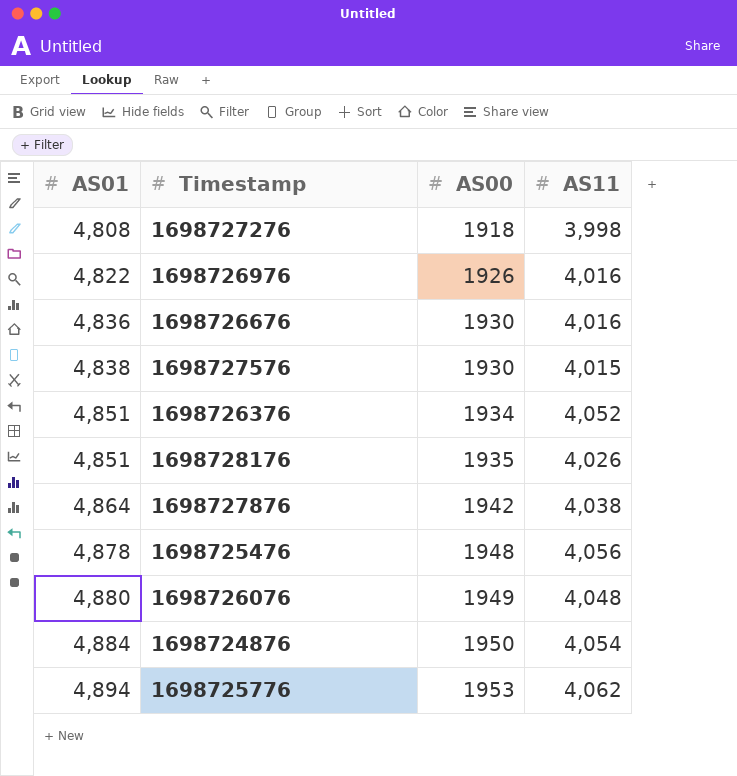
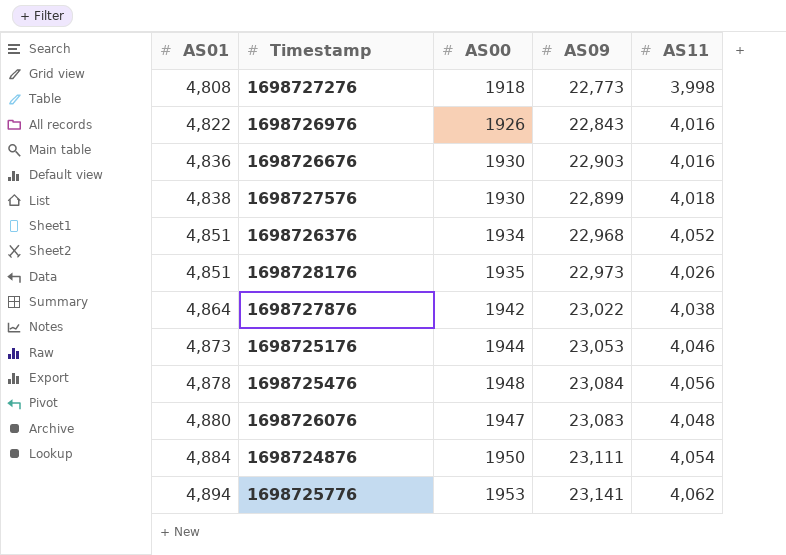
column AS09 | position: none -> 4
1698727576 | AS11: 4,015 -> 4,018
row 1698725176: none -> 4,873 | 1944 | 23,053 | 4,046
1698726076 | AS00: 1949 -> 1947

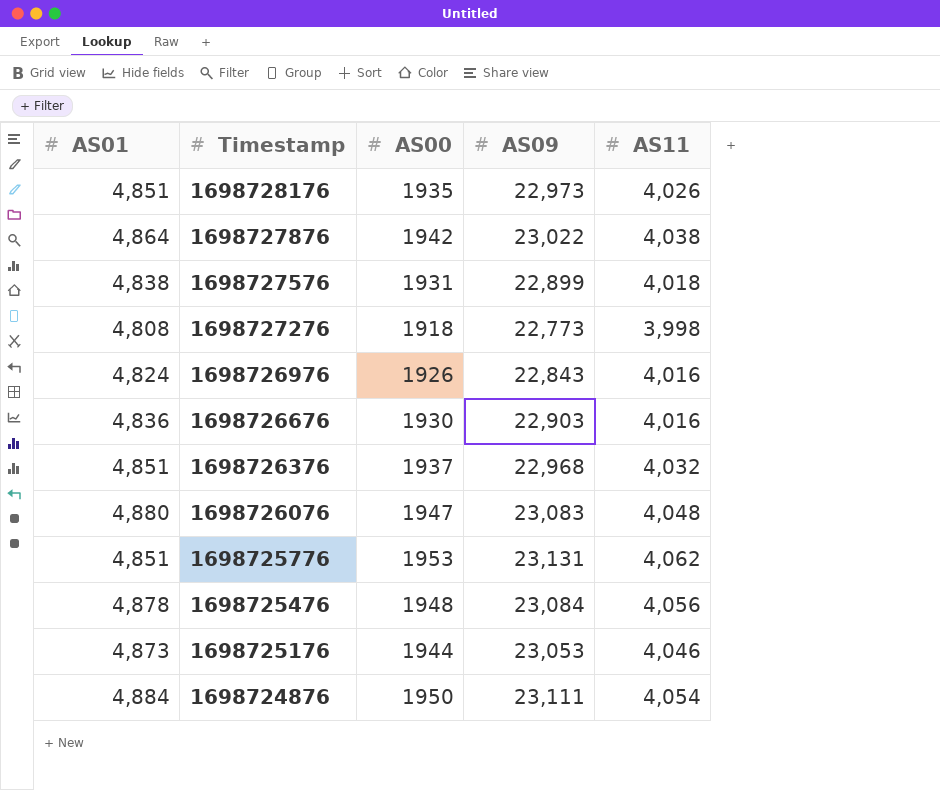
row order: AS01 ascending -> Timestamp descending
1698727576 | AS00: 1930 -> 1931
1698726976 | AS01: 4,822 -> 4,824
1698726376 | AS00: 1934 -> 1937
1698726376 | AS11: 4,052 -> 4,032
1698725776 | AS01: 4,894 -> 4,851
1698725776 | AS09: 23,141 -> 23,131

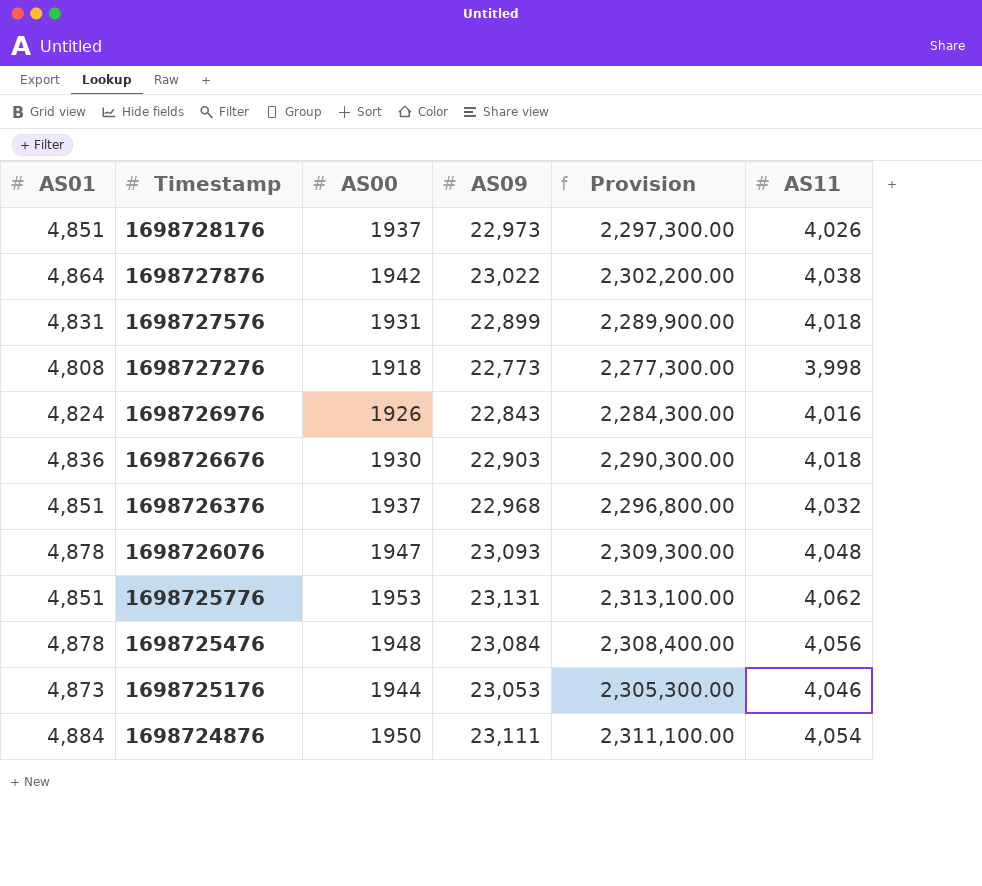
column Provision | formula: none -> [AS09] * 100
1698728176 | AS00: 1935 -> 1937
1698727576 | AS01: 4,838 -> 4,831
1698726676 | AS11: 4,016 -> 4,018
1698726076 | AS01: 4,880 -> 4,878
1698726076 | AS09: 23,083 -> 23,093

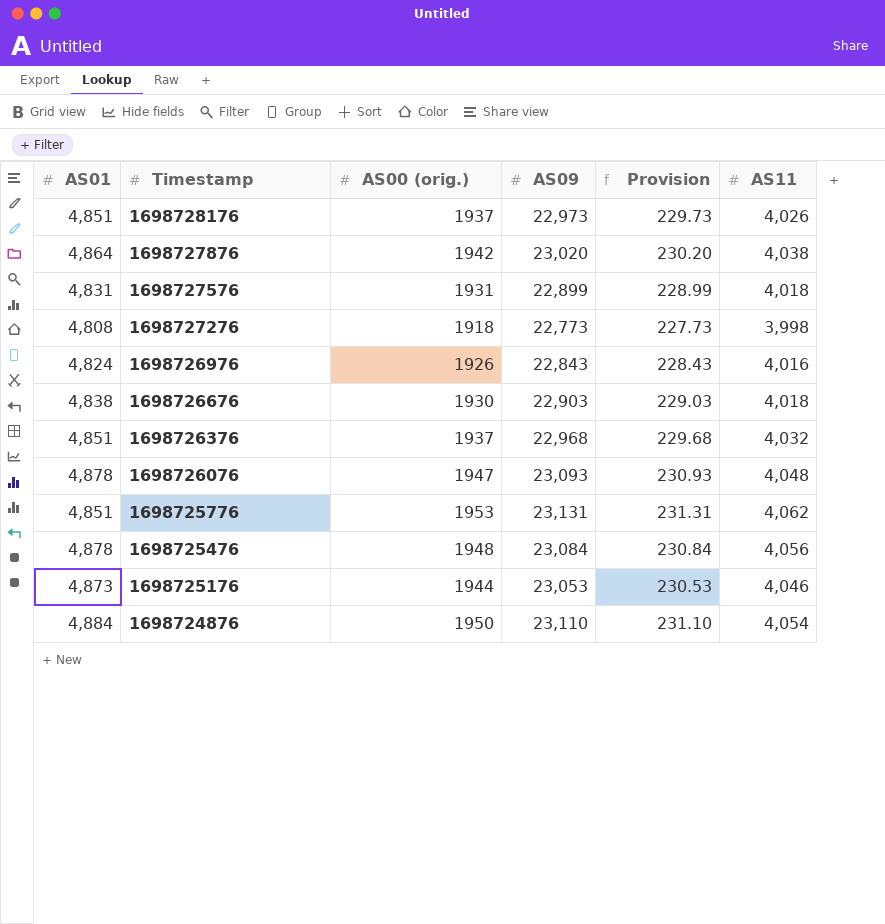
column name: AS00 -> AS00 (orig.)
column Provision | formula: [AS09] * 100 -> [AS09] * 0.01
1698727876 | AS09: 23,022 -> 23,020
1698726676 | AS01: 4,836 -> 4,838
1698724876 | AS09: 23,111 -> 23,110

